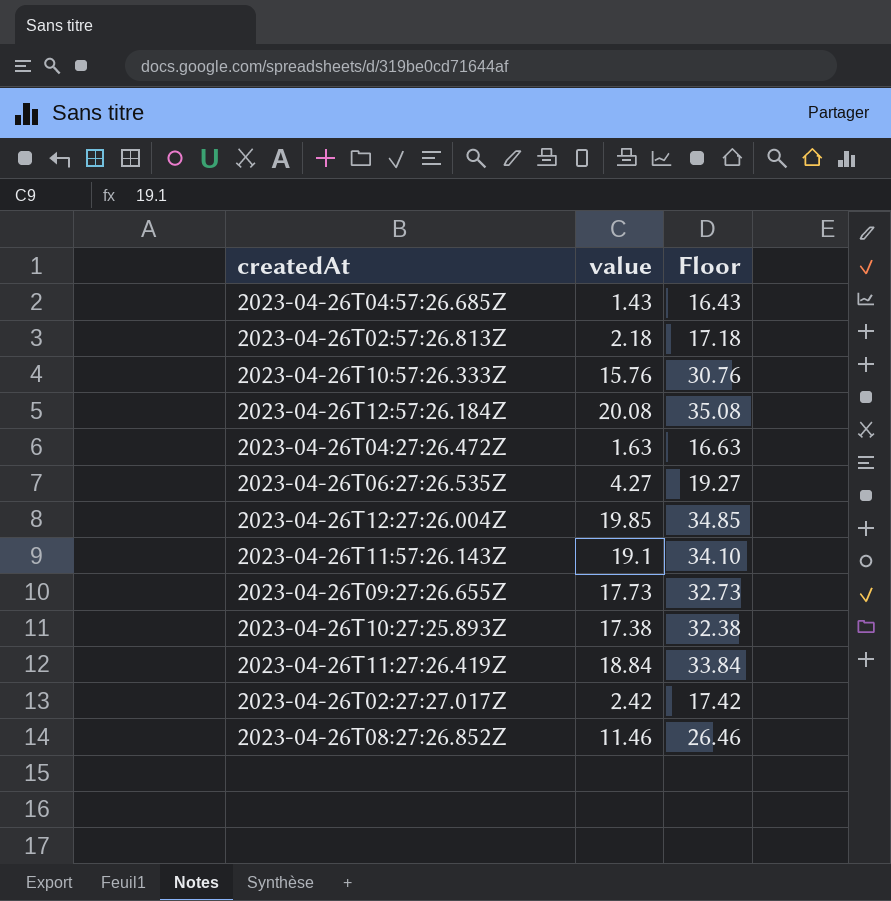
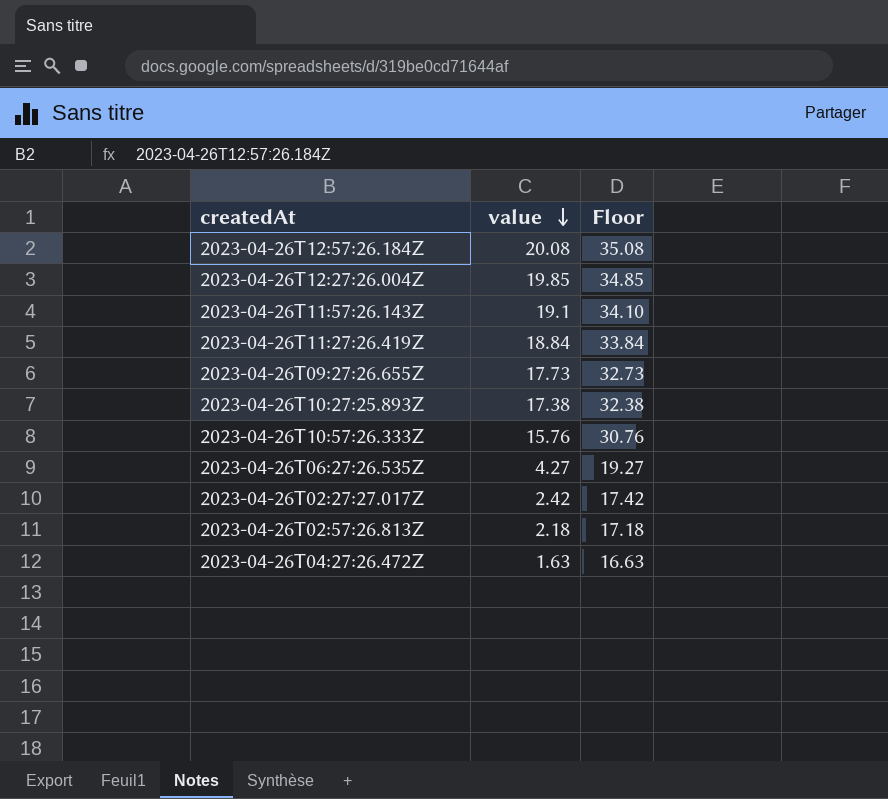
row order: none -> value descending
row 2023-04-26T04:57:26.685Z: 1.43 | 16.43 -> none
row 2023-04-26T08:27:26.852Z: 11.46 | 26.46 -> none

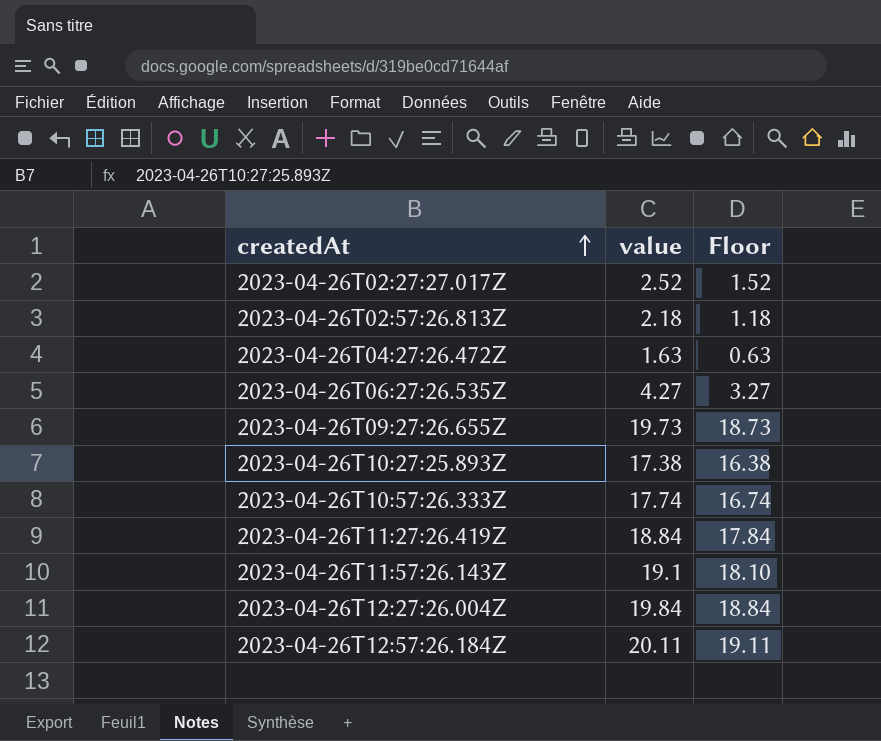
row order: value descending -> createdAt ascending
column Floor | formula: [value] + 15 -> [value] - 1
2023-04-26T02:27:27.017Z | value: 2.42 -> 2.52
2023-04-26T09:27:26.655Z | value: 17.73 -> 19.73
2023-04-26T10:57:26.333Z | value: 15.76 -> 17.74
2023-04-26T12:27:26.004Z | value: 19.85 -> 19.84
2023-04-26T12:57:26.184Z | value: 20.08 -> 20.11

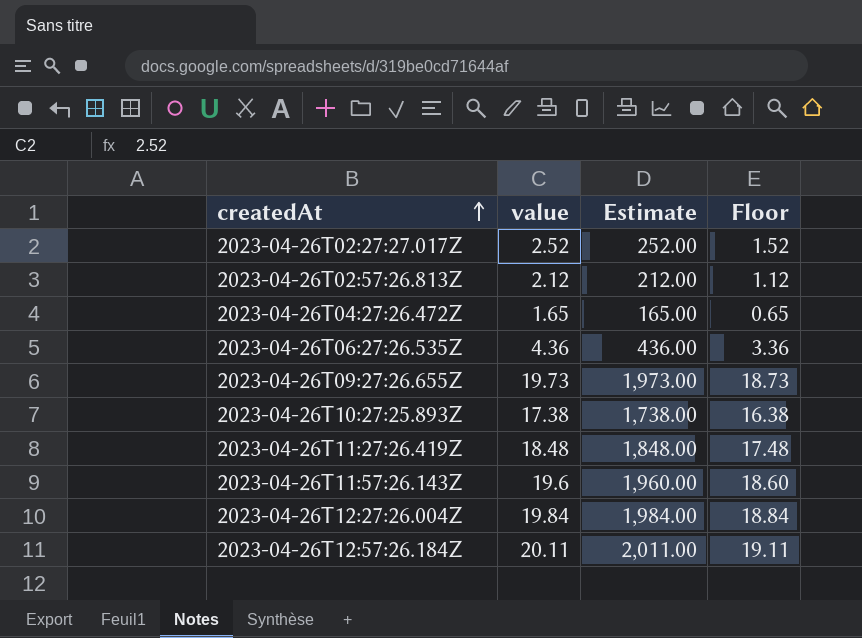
column Estimate | formula: none -> [value] * 100
row 2023-04-26T10:57:26.333Z: 17.74 | 16.74 -> none
2023-04-26T02:57:26.813Z | value: 2.18 -> 2.12
2023-04-26T02:57:26.813Z | Floor: 1.18 -> 1.12
2023-04-26T04:27:26.472Z | value: 1.63 -> 1.65
2023-04-26T04:27:26.472Z | Floor: 0.63 -> 0.65
2023-04-26T06:27:26.535Z | value: 4.27 -> 4.36
2023-04-26T06:27:26.535Z | Floor: 3.27 -> 3.36
2023-04-26T11:27:26.419Z | value: 18.84 -> 18.48
2023-04-26T11:27:26.419Z | Floor: 17.84 -> 17.48
2023-04-26T11:57:26.143Z | value: 19.1 -> 19.6
2023-04-26T11:57:26.143Z | Floor: 18.10 -> 18.60

